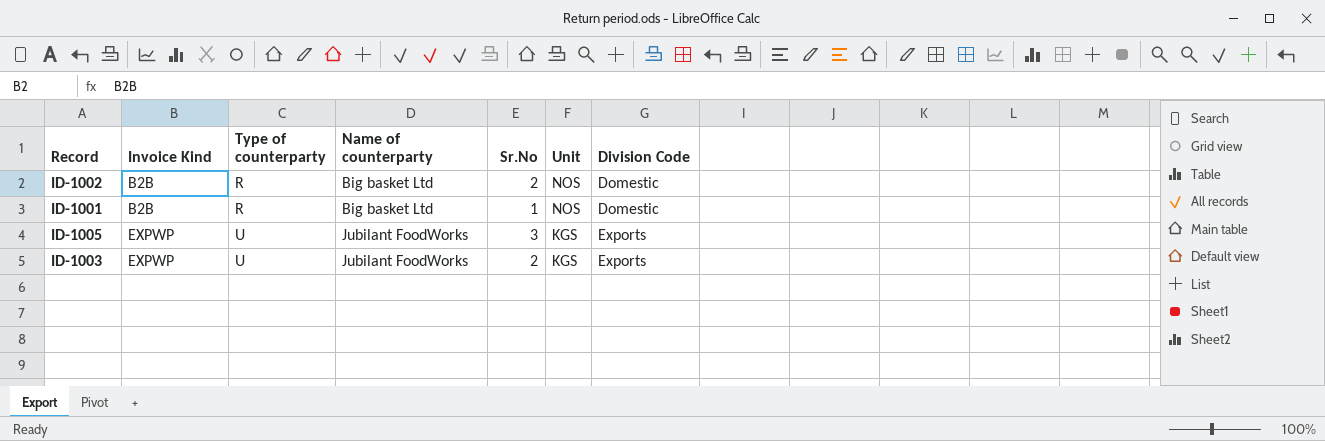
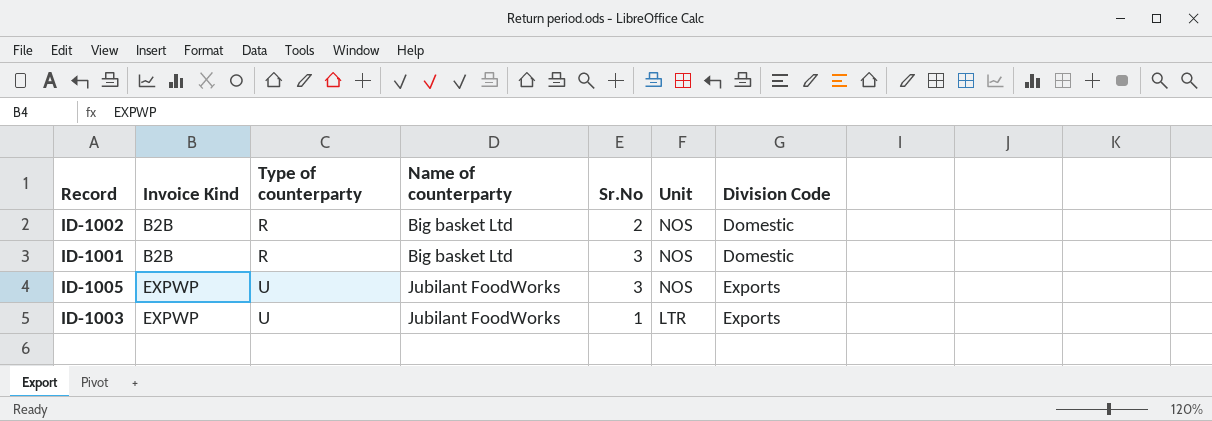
ID-1001 | Sr.No: 1 -> 3
ID-1005 | Unit: KGS -> NOS
ID-1003 | Sr.No: 2 -> 1
ID-1003 | Unit: KGS -> LTR

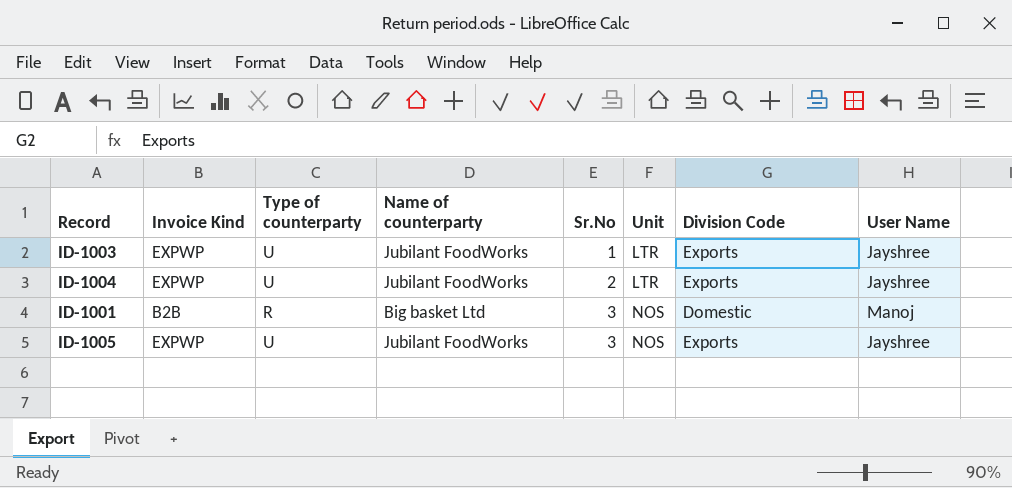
row order: Invoice Kind ascending -> Sr.No ascending
column User Name | position: none -> 8
row ID-1002: B2B | R | Big basket Ltd | 2 | NOS | Domestic -> none
row ID-1004: none -> EXPWP | U | Jubilant FoodWorks | 2 | LTR | Exports | Jayshree

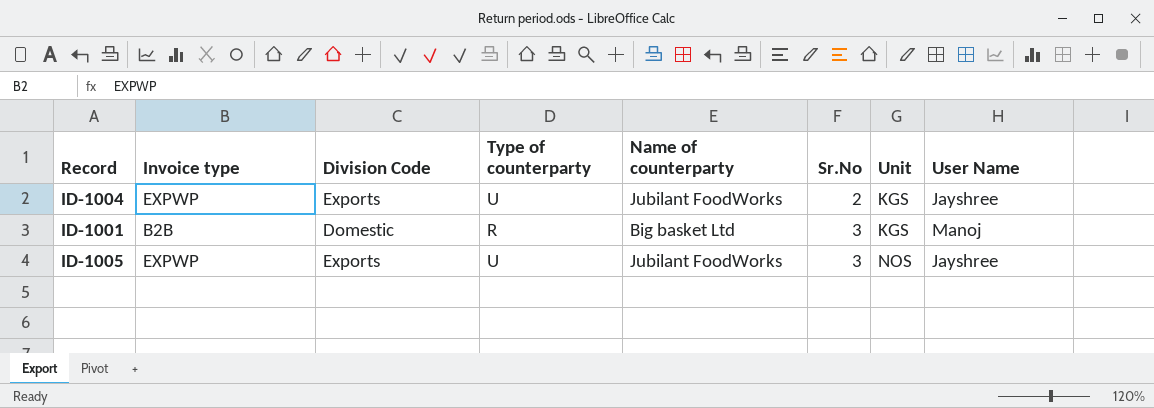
column name: Invoice Kind -> Invoice type
column Division Code | position: 7 -> 3
row ID-1003: EXPWP | U | Jubilant FoodWorks | 1 | LTR | Exports | Jayshree -> none
ID-1004 | Unit: LTR -> KGS
ID-1001 | Unit: NOS -> KGS

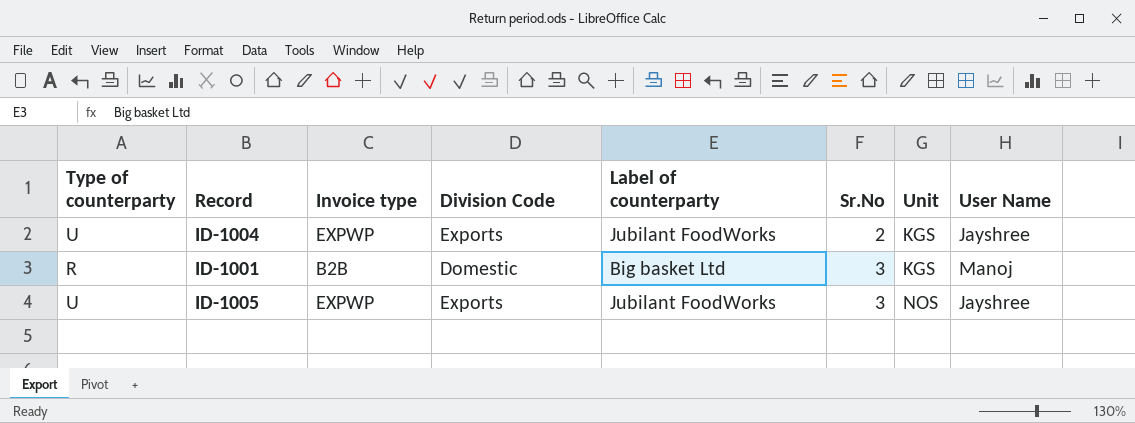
column Type of counterparty | position: 4 -> 1
column name: Name of counterparty -> Label of counterparty

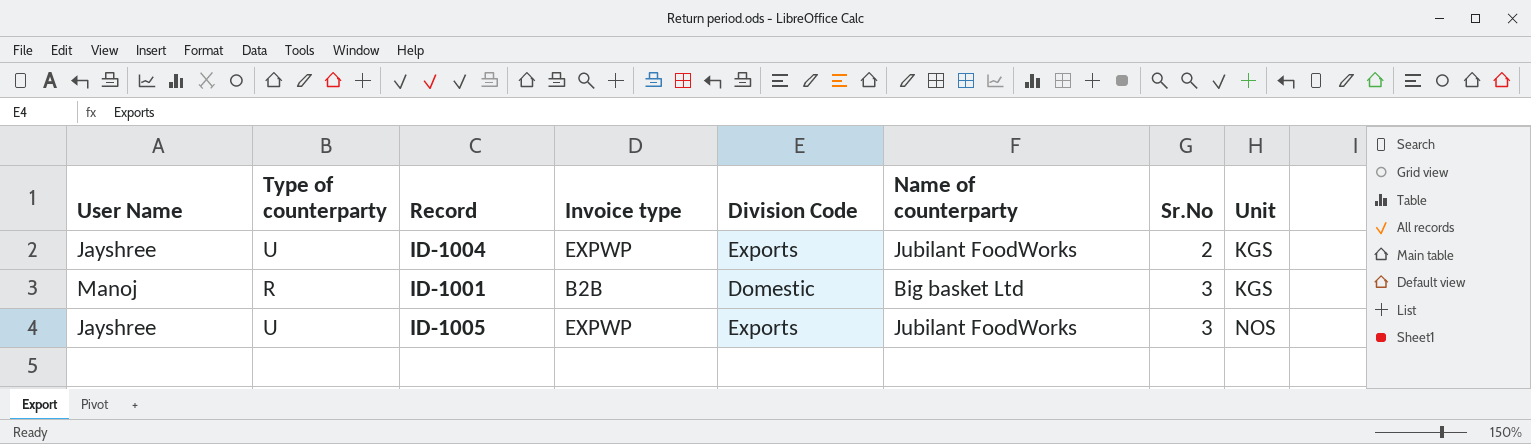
column User Name | position: 8 -> 1
column name: Label of counterparty -> Name of counterparty

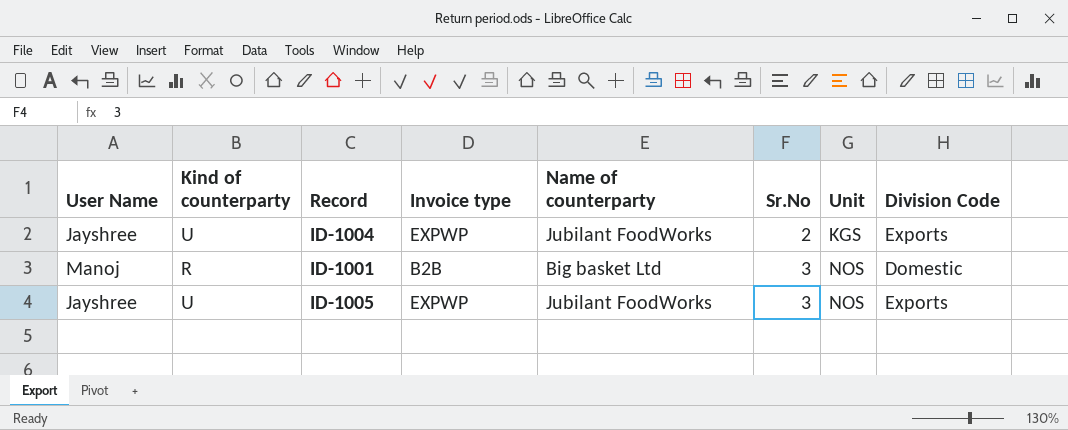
column name: Type of counterparty -> Kind of counterparty
column Division Code | position: 5 -> 8
ID-1001 | Unit: KGS -> NOS

